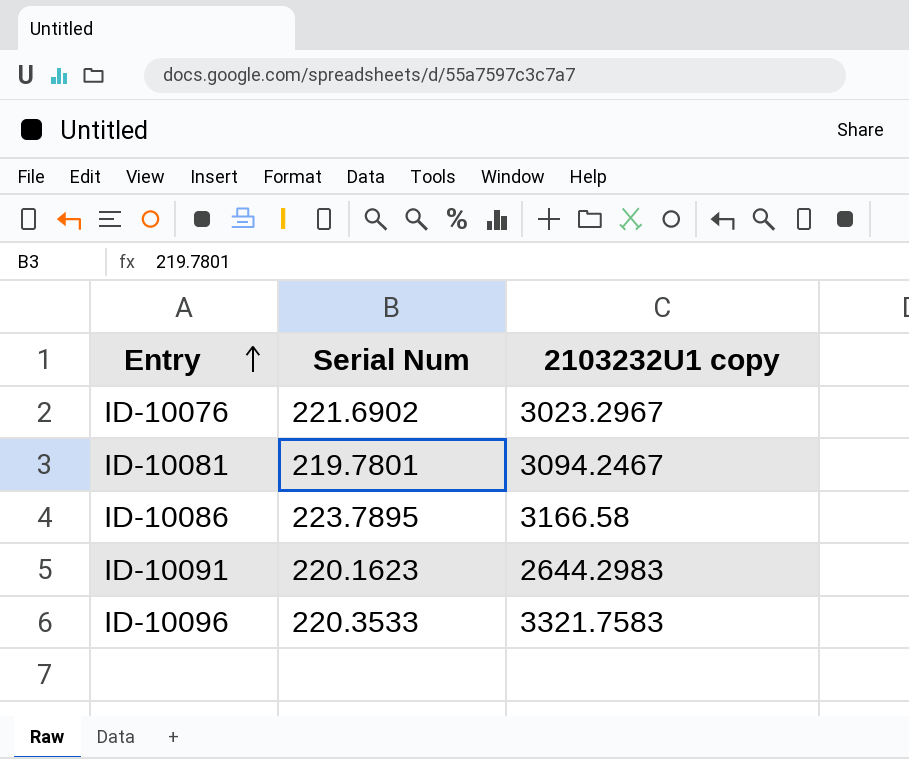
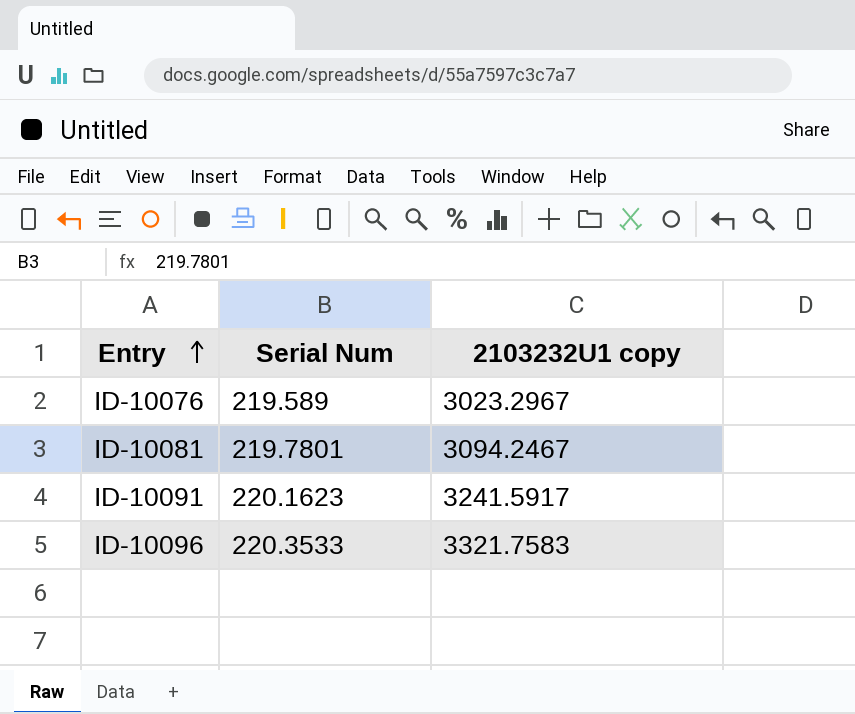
row ID-10086: 223.7895 | 3166.58 -> none
ID-10076 | Serial Num: 221.6902 -> 219.589
ID-10091 | 2103232U1 copy: 2644.2983 -> 3241.5917

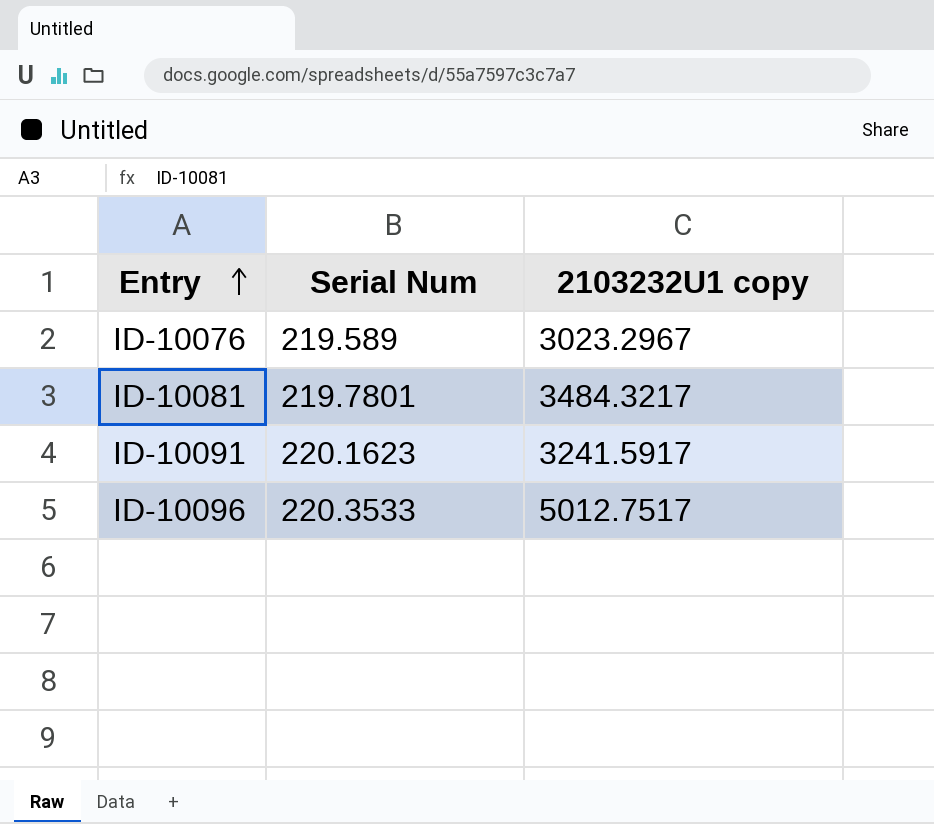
ID-10081 | 2103232U1 copy: 3094.2467 -> 3484.3217
ID-10096 | 2103232U1 copy: 3321.7583 -> 5012.7517

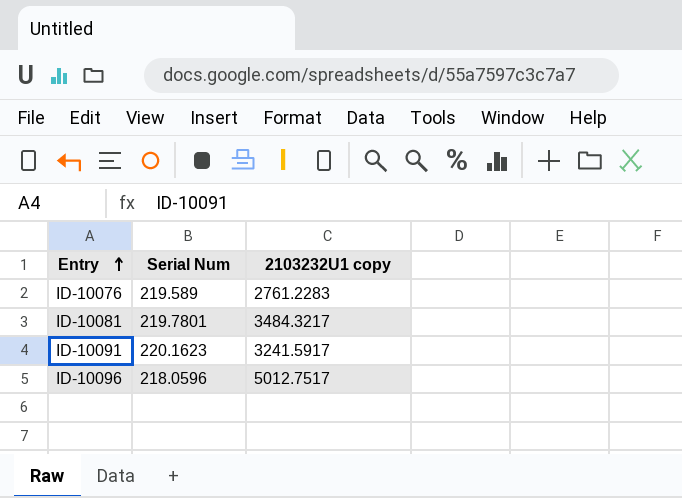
ID-10076 | 2103232U1 copy: 3023.2967 -> 2761.2283
ID-10096 | Serial Num: 220.3533 -> 218.0596

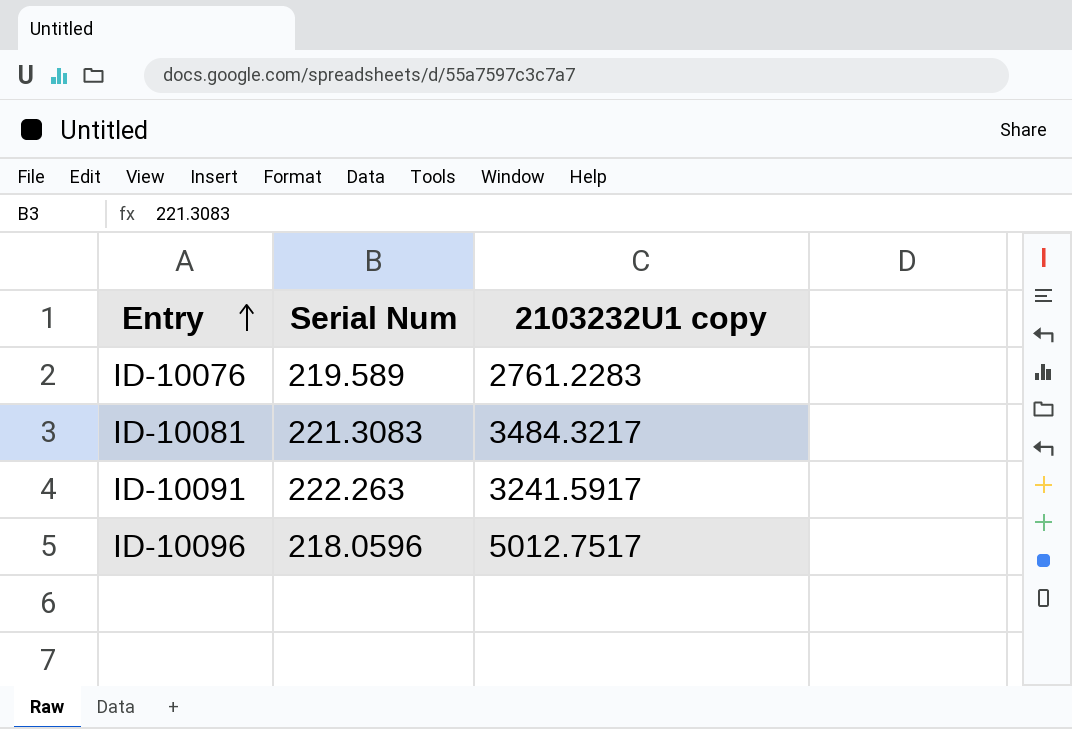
ID-10081 | Serial Num: 219.7801 -> 221.3083
ID-10091 | Serial Num: 220.1623 -> 222.263

